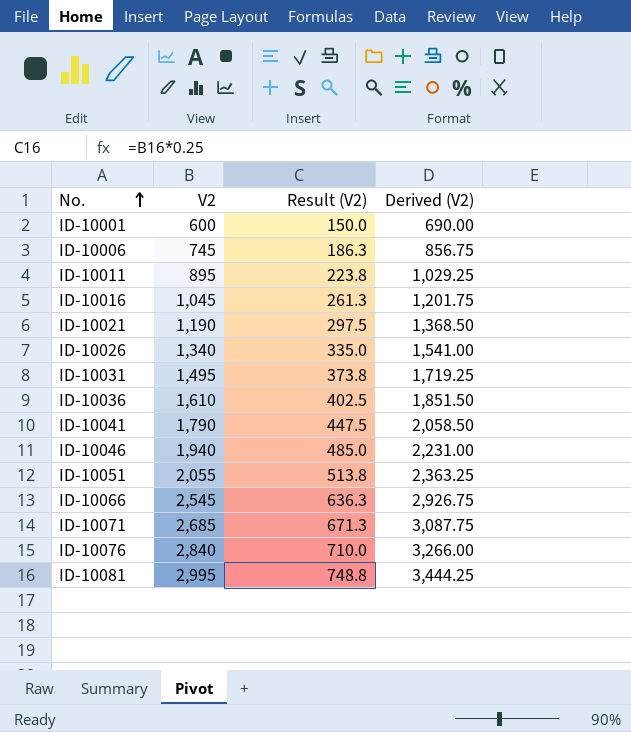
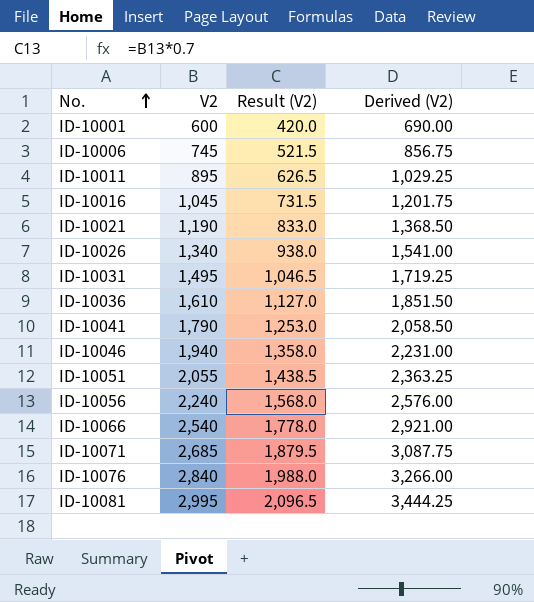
column Result (V2) | formula: [V2] * 0.25 -> [V2] * 0.7
row ID-10056: none -> 2,240 | 1,568.0 | 2,576.00
ID-10066 | V2: 2,545 -> 2,540
ID-10066 | Derived (V2): 2,926.75 -> 2,921.00

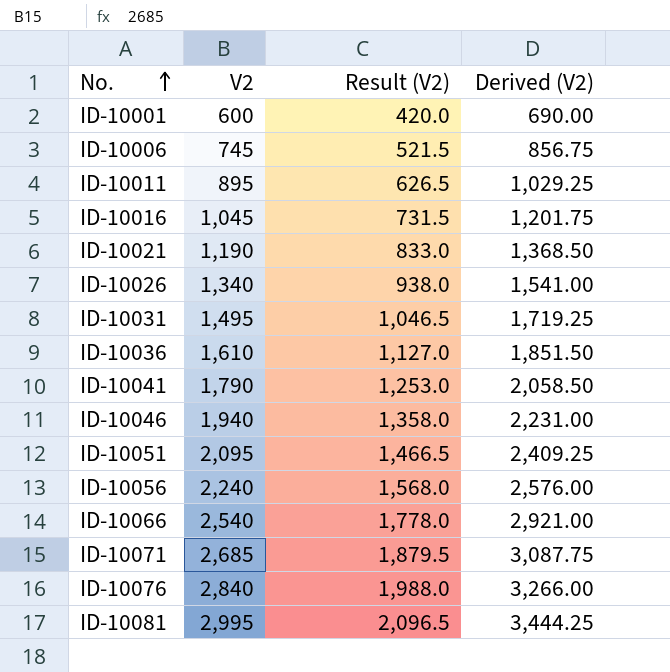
ID-10051 | V2: 2,055 -> 2,095
ID-10051 | Result (V2): 1,438.5 -> 1,466.5
ID-10051 | Derived (V2): 2,363.25 -> 2,409.25

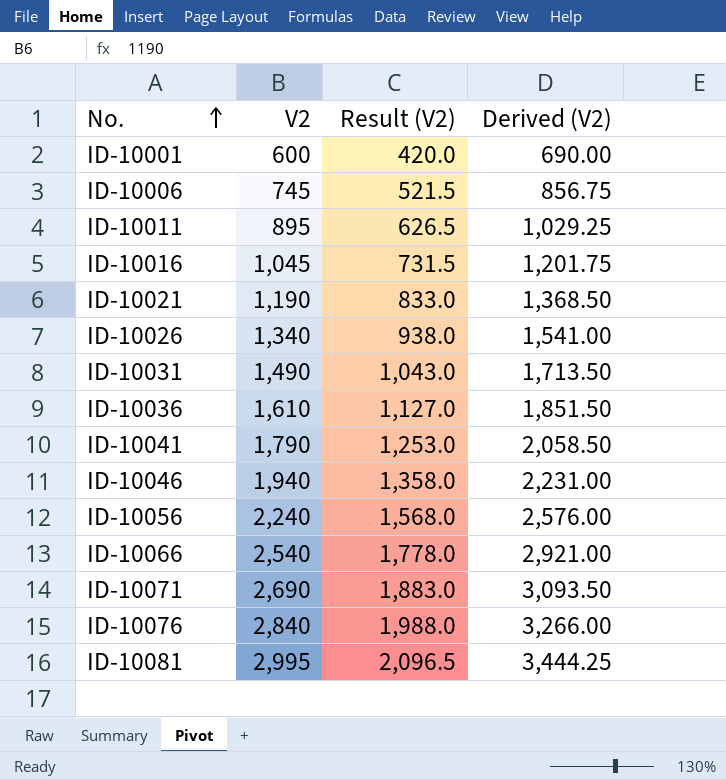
row ID-10051: 2,095 | 1,466.5 | 2,409.25 -> none
ID-10031 | V2: 1,495 -> 1,490
ID-10031 | Result (V2): 1,046.5 -> 1,043.0
ID-10031 | Derived (V2): 1,719.25 -> 1,713.50
ID-10071 | V2: 2,685 -> 2,690
ID-10071 | Result (V2): 1,879.5 -> 1,883.0
ID-10071 | Derived (V2): 3,087.75 -> 3,093.50

